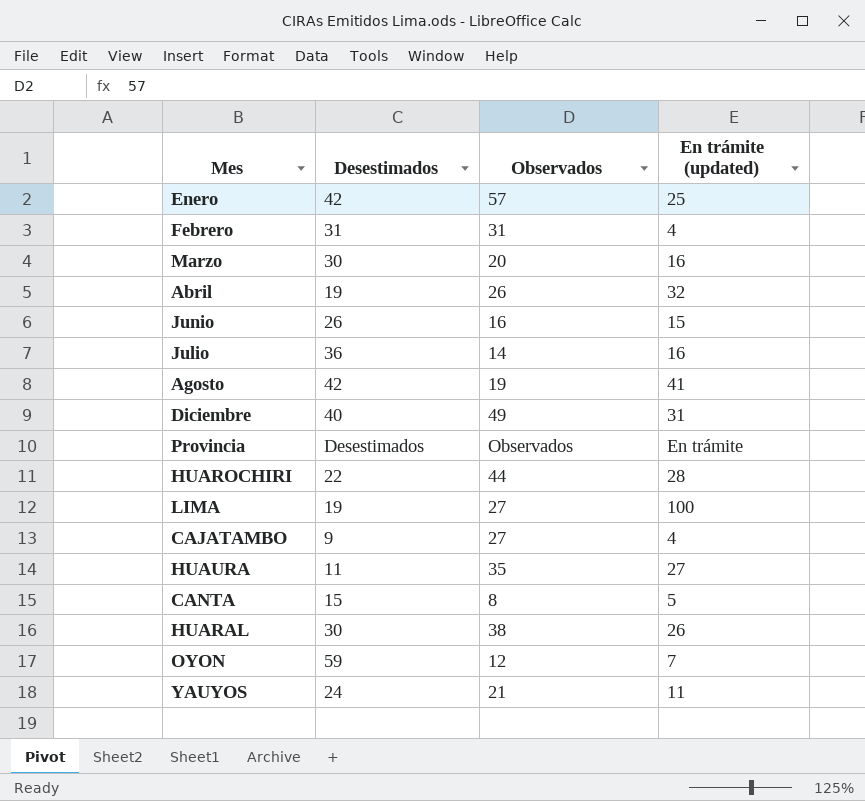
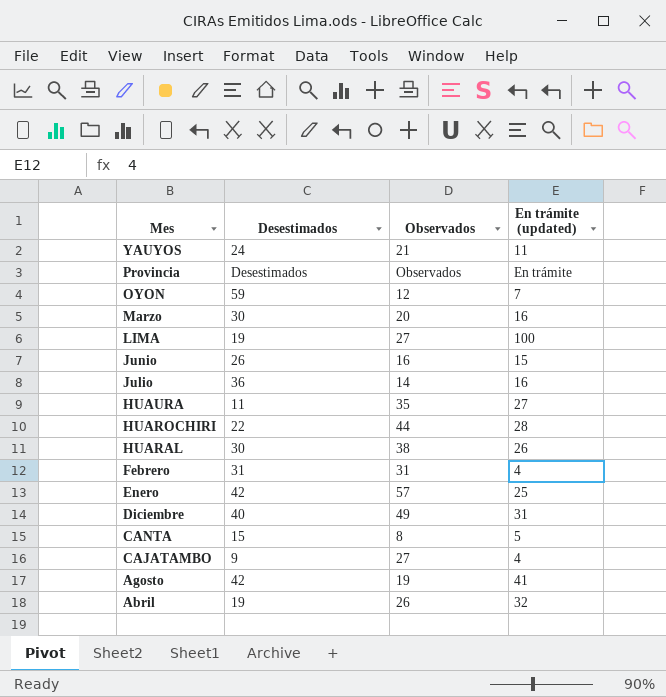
row order: none -> Mes descending

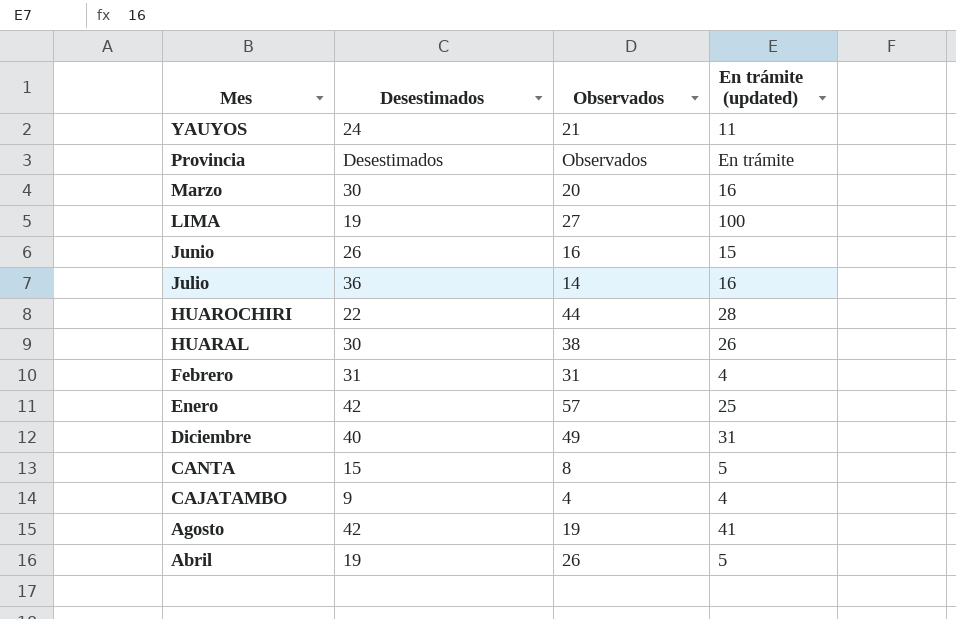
row OYON: 59 | 12 | 7 -> none
row HUAURA: 11 | 35 | 27 -> none
CAJATAMBO | Observados: 27 -> 4
Abril | En trámite (updated): 32 -> 5

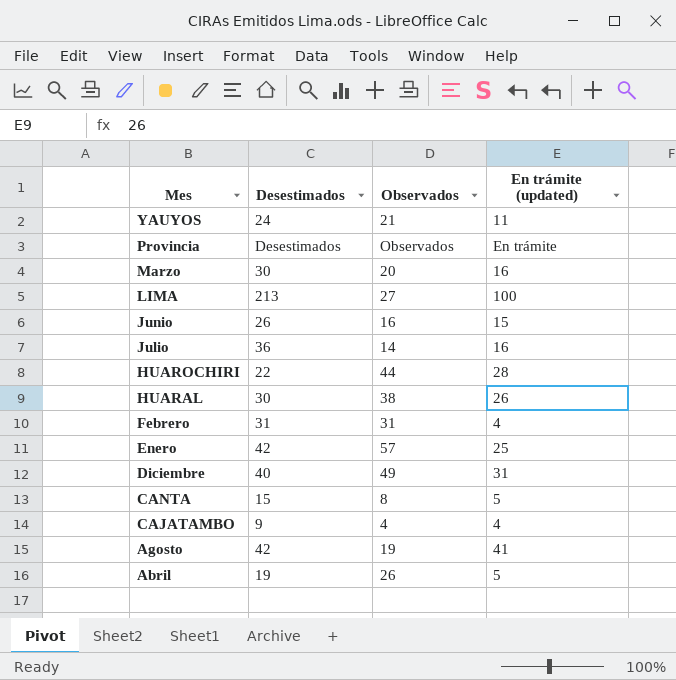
LIMA | Desestimados: 19 -> 213

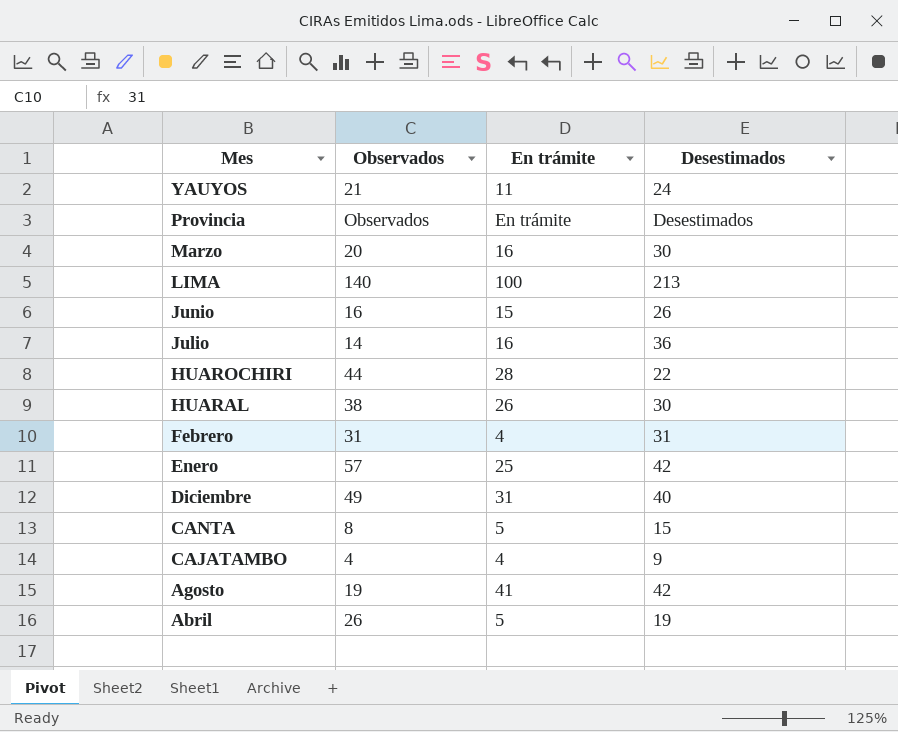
column name: En trámite (updated) -> En trámite
column Desestimados | position: 2 -> 4
LIMA | Observados: 27 -> 140

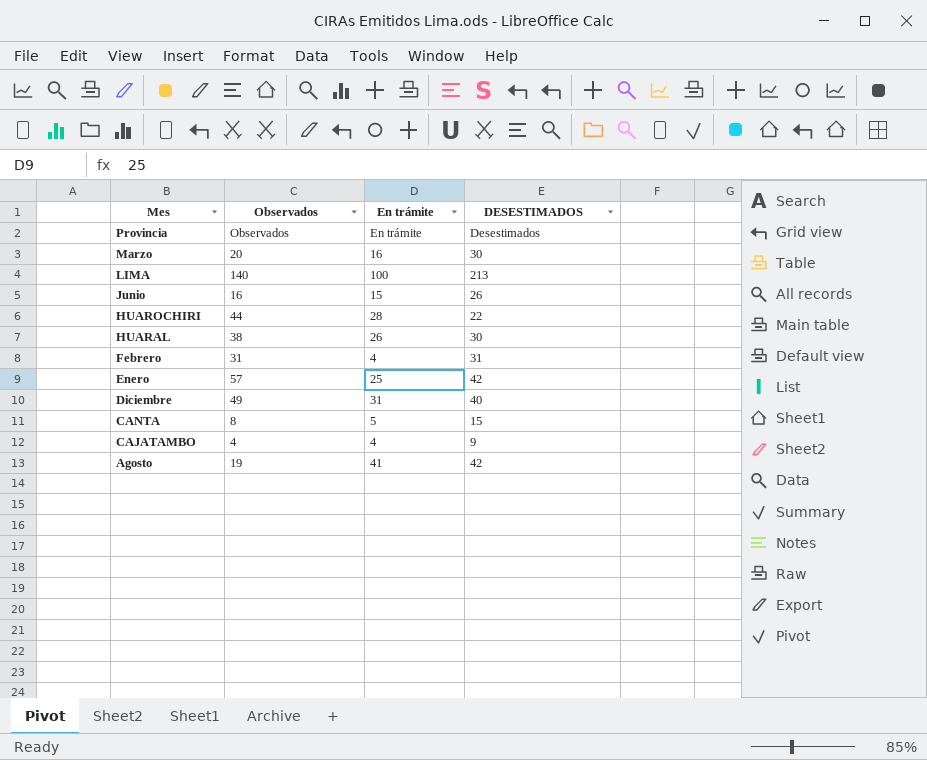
column name: Desestimados -> DESESTIMADOS
row YAUYOS: 21 | 11 | 24 -> none
row Julio: 14 | 16 | 36 -> none
row Abril: 26 | 5 | 19 -> none

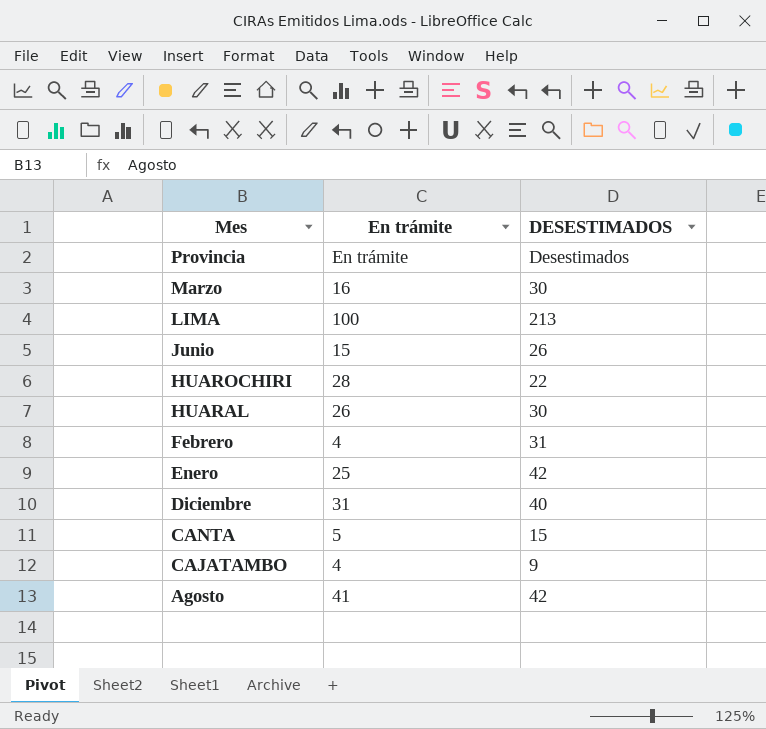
column Observados | position: 2 -> none

